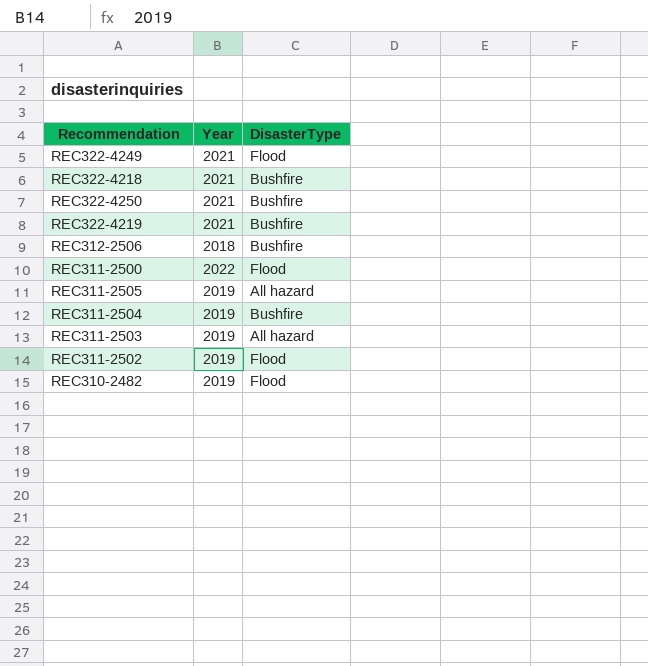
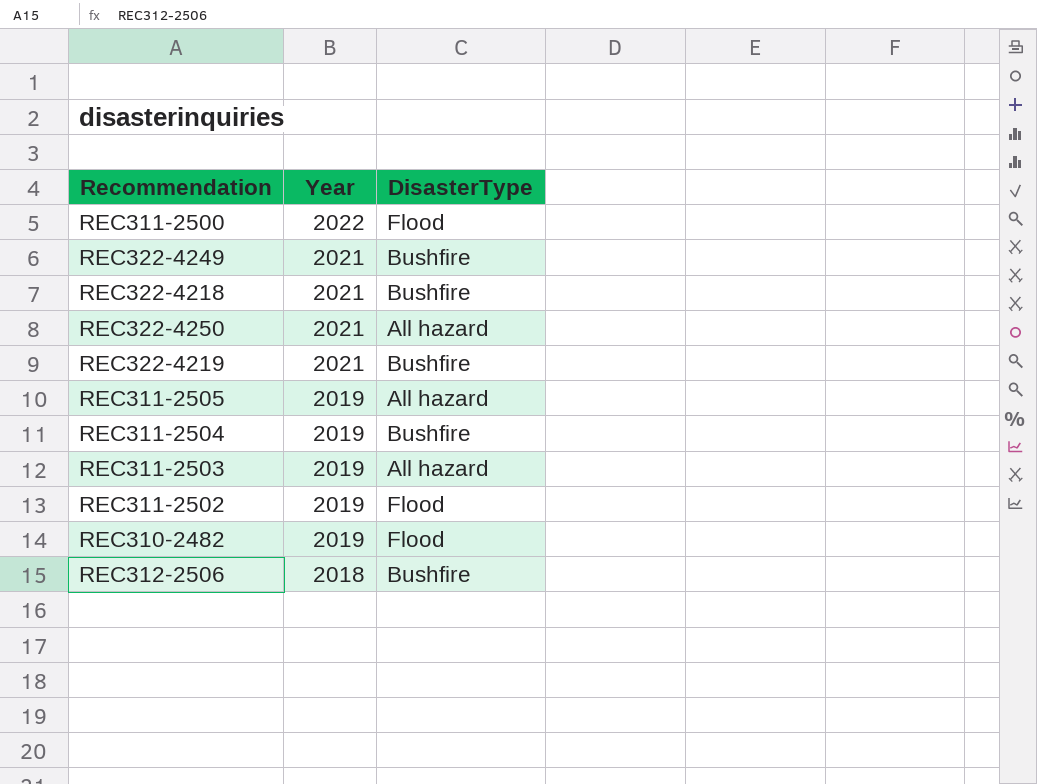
row order: none -> Year descending
REC322-4249 | DisasterType: Flood -> Bushfire
REC322-4250 | DisasterType: Bushfire -> All hazard

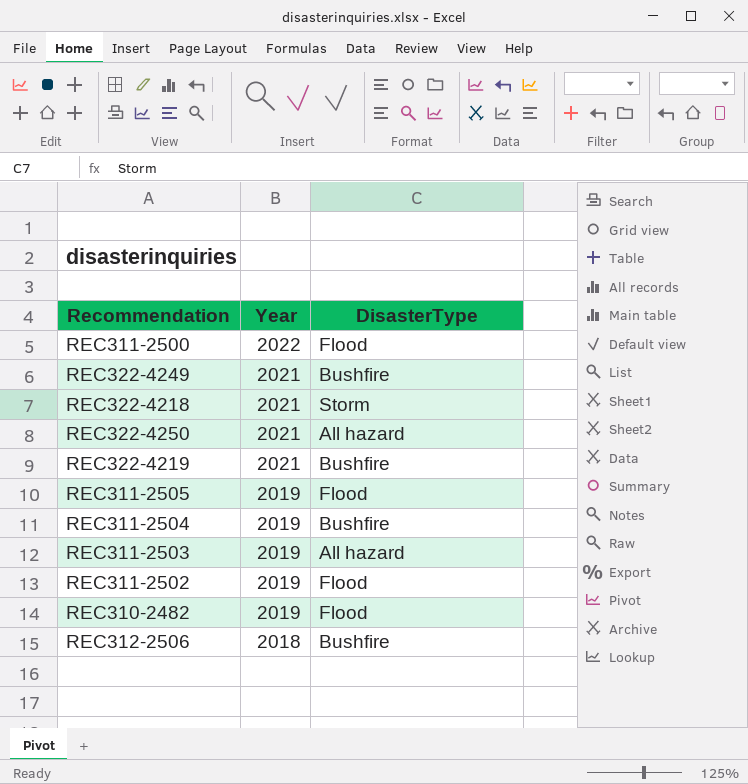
REC322-4218 | DisasterType: Bushfire -> Storm
REC311-2505 | DisasterType: All hazard -> Flood

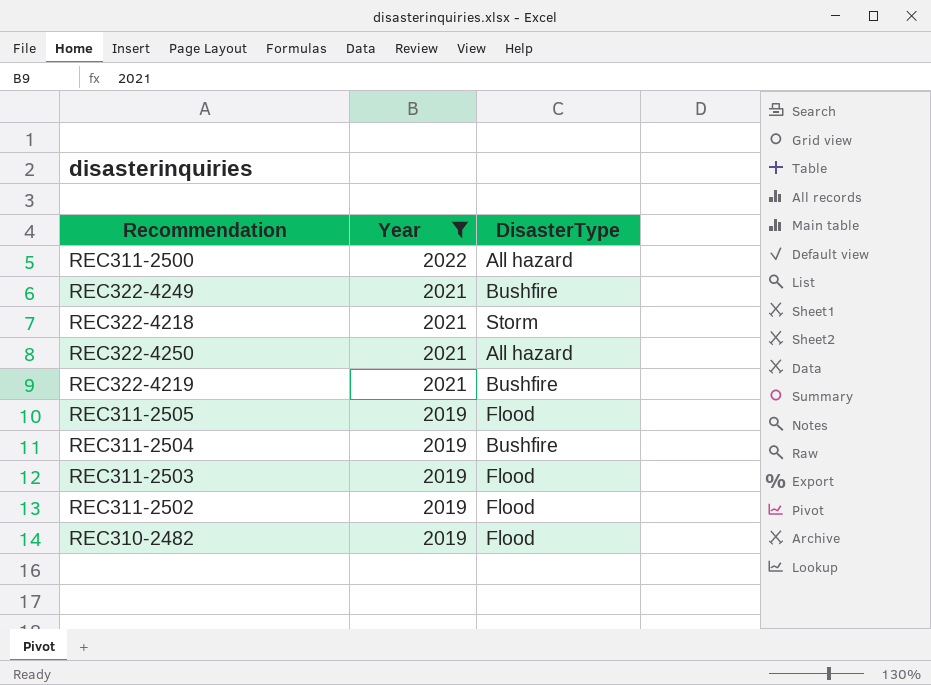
filter: none -> Year != 2018
REC311-2500 | DisasterType: Flood -> All hazard
REC311-2503 | DisasterType: All hazard -> Flood

